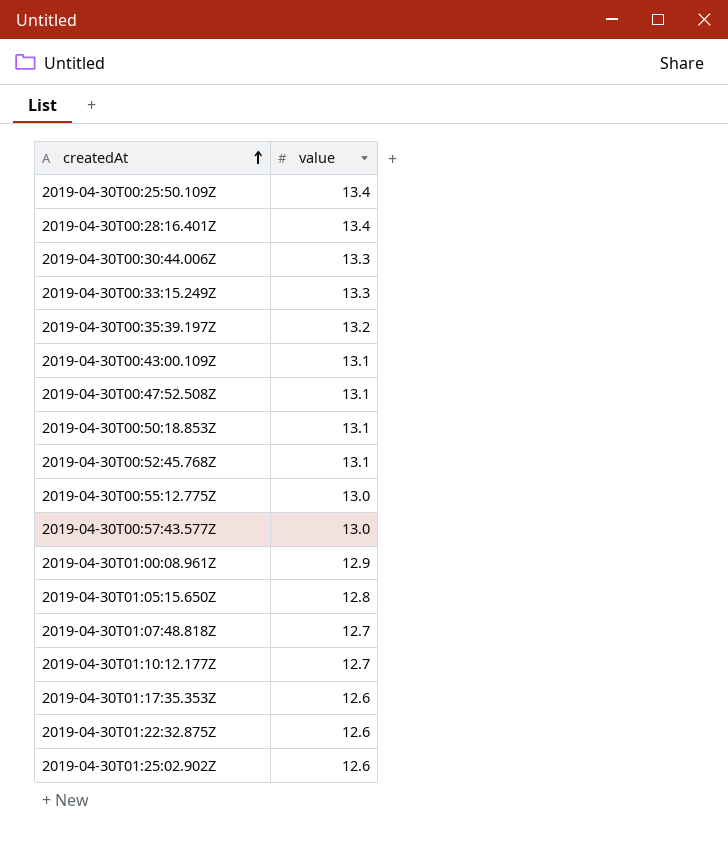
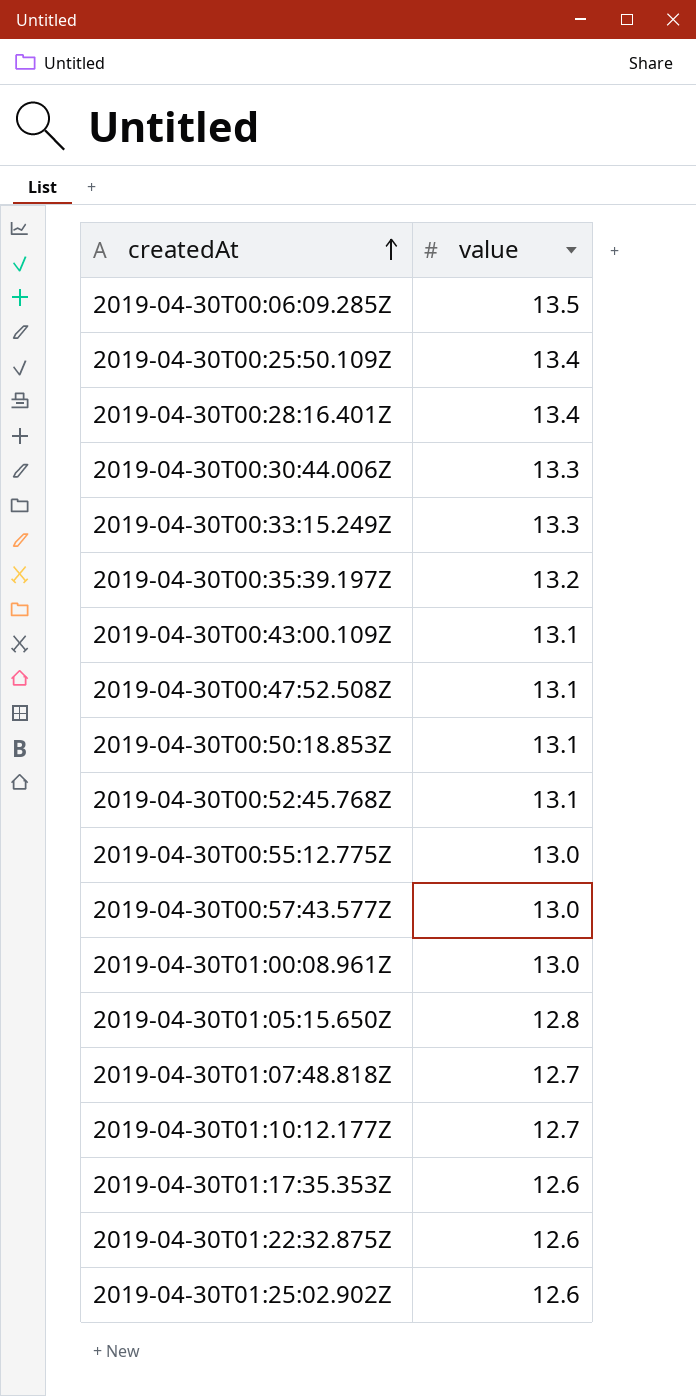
row 2019-04-30T00:06:09.285Z: none -> 13.5
2019-04-30T01:00:08.961Z | value: 12.9 -> 13.0

